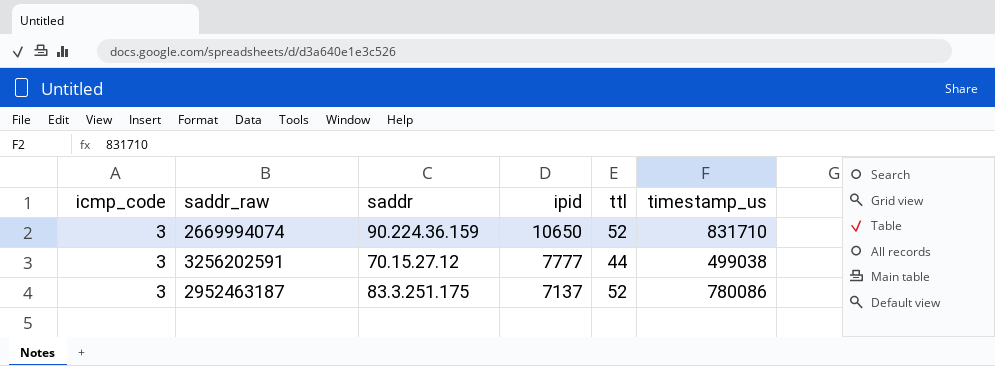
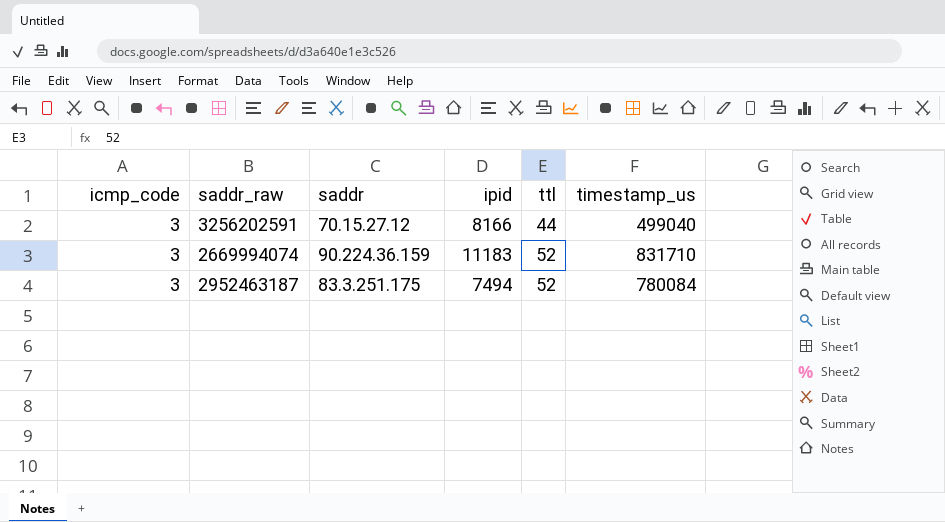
row order: ipid descending -> ttl ascending
3256202591 | ipid: 7777 -> 8166
3256202591 | timestamp_us: 499038 -> 499040
2669994074 | ipid: 10650 -> 11183
2952463187 | ipid: 7137 -> 7494
2952463187 | timestamp_us: 780086 -> 780084

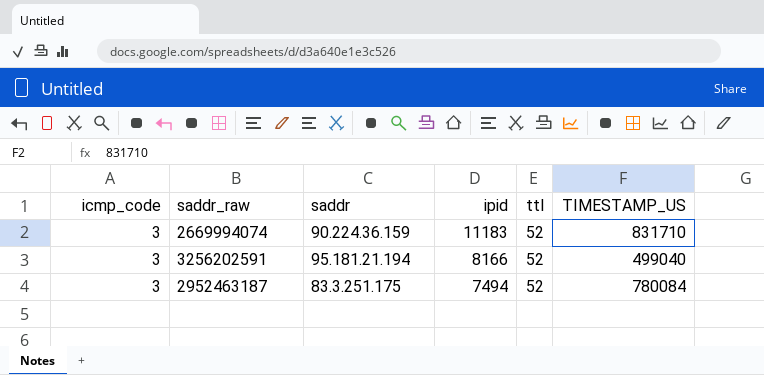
row order: ttl ascending -> ipid descending
column name: timestamp_us -> TIMESTAMP_US
3256202591 | saddr: 70.15.27.12 -> 95.181.21.194
3256202591 | ttl: 44 -> 52

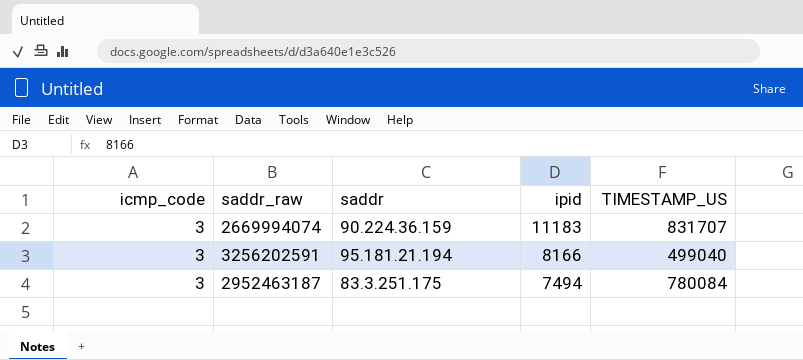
column ttl | position: 5 -> none
2669994074 | TIMESTAMP_US: 831710 -> 831707

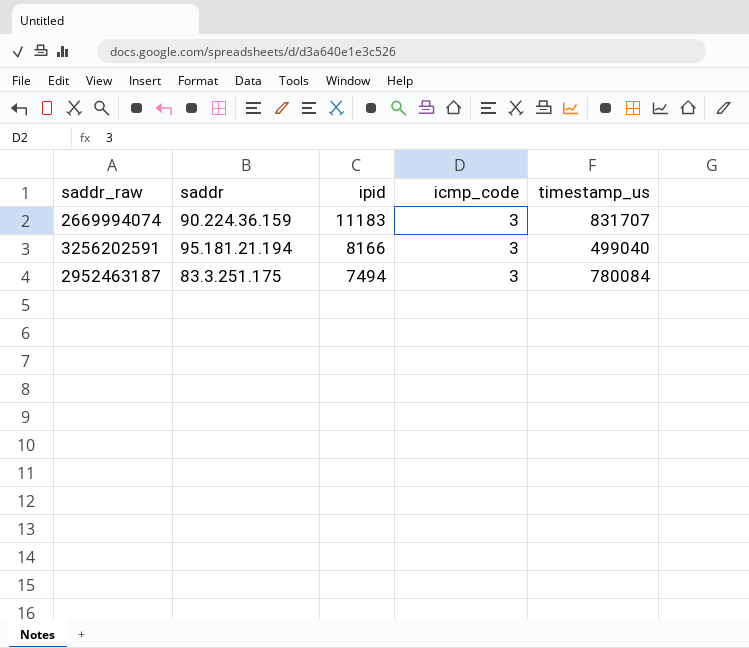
column icmp_code | position: 1 -> 4
column name: TIMESTAMP_US -> timestamp_us

